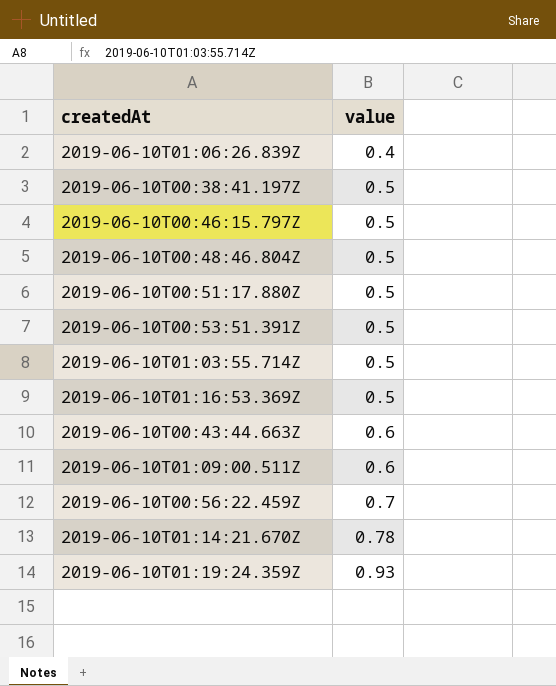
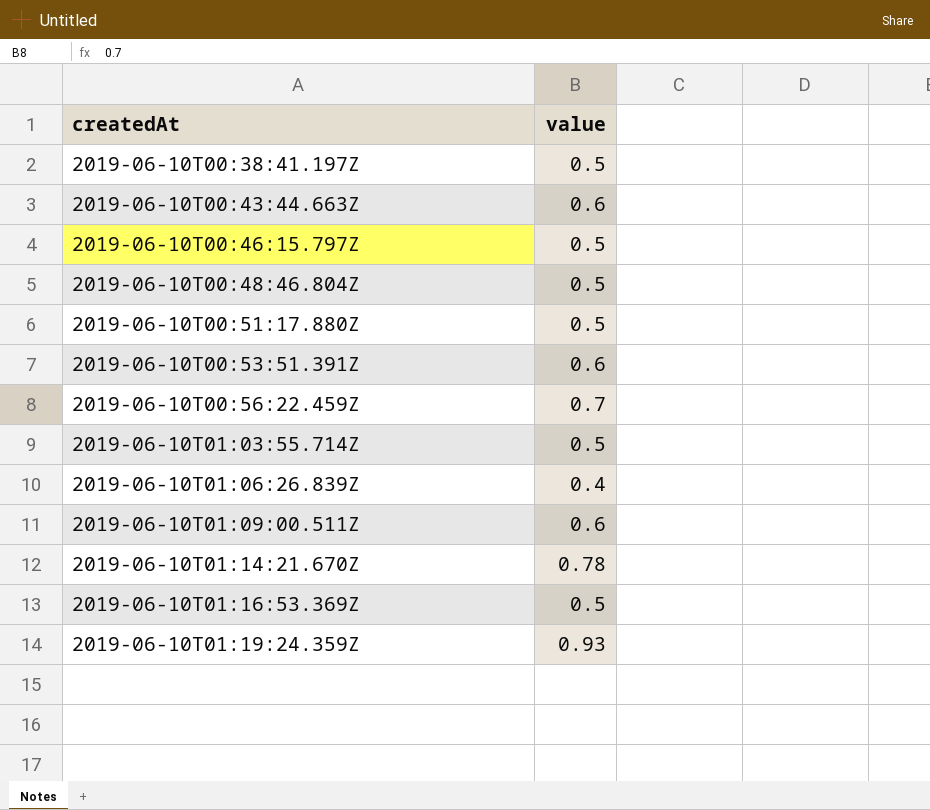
row order: value ascending -> createdAt ascending
2019-06-10T00:53:51.391Z | value: 0.5 -> 0.6

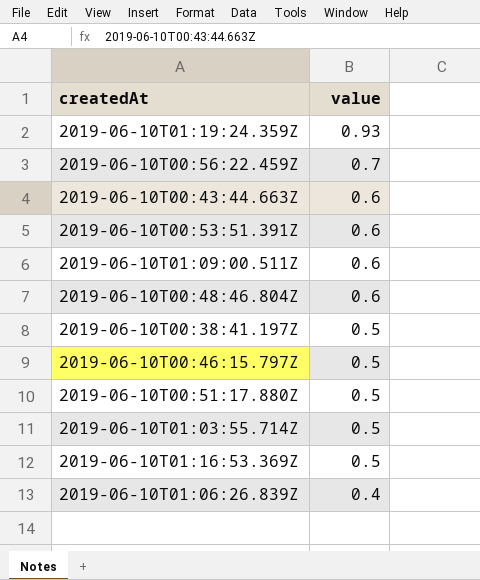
row order: createdAt ascending -> value descending
row 2019-06-10T01:14:21.670Z: 0.78 -> none
2019-06-10T00:48:46.804Z | value: 0.5 -> 0.6

